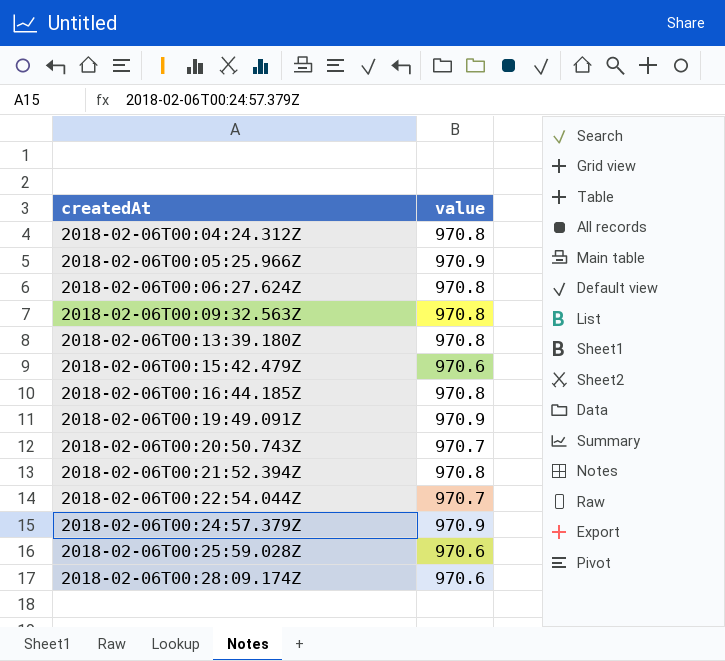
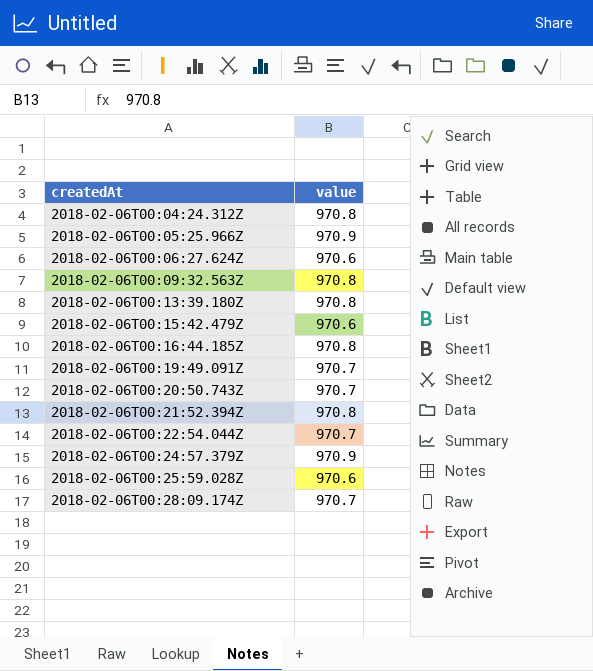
2018-02-06T00:06:27.624Z | value: 970.8 -> 970.6
2018-02-06T00:19:49.091Z | value: 970.9 -> 970.7
2018-02-06T00:28:09.174Z | value: 970.6 -> 970.7

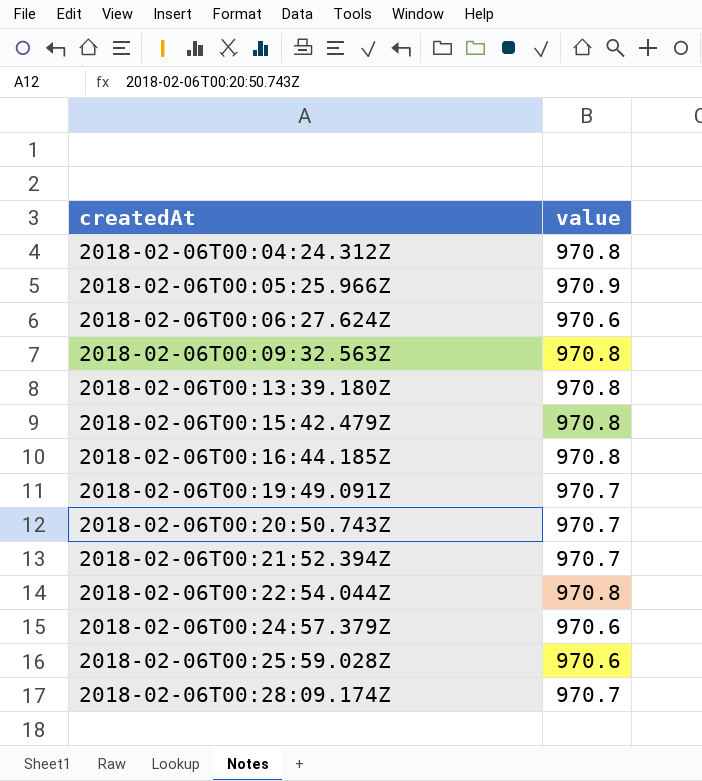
2018-02-06T00:15:42.479Z | value: 970.6 -> 970.8
2018-02-06T00:21:52.394Z | value: 970.8 -> 970.7
2018-02-06T00:22:54.044Z | value: 970.7 -> 970.8
2018-02-06T00:24:57.379Z | value: 970.9 -> 970.6

